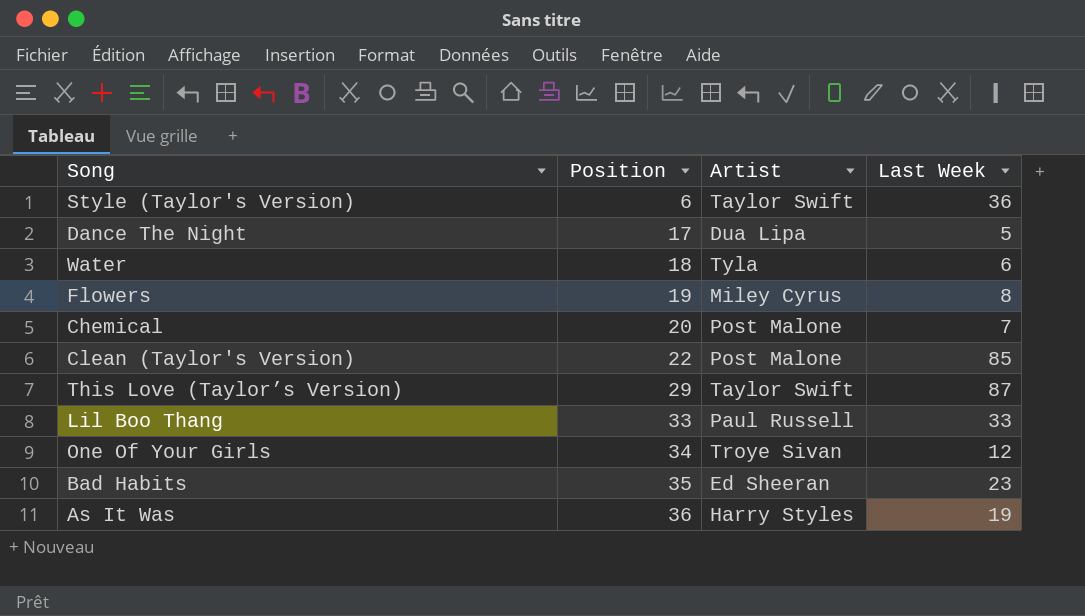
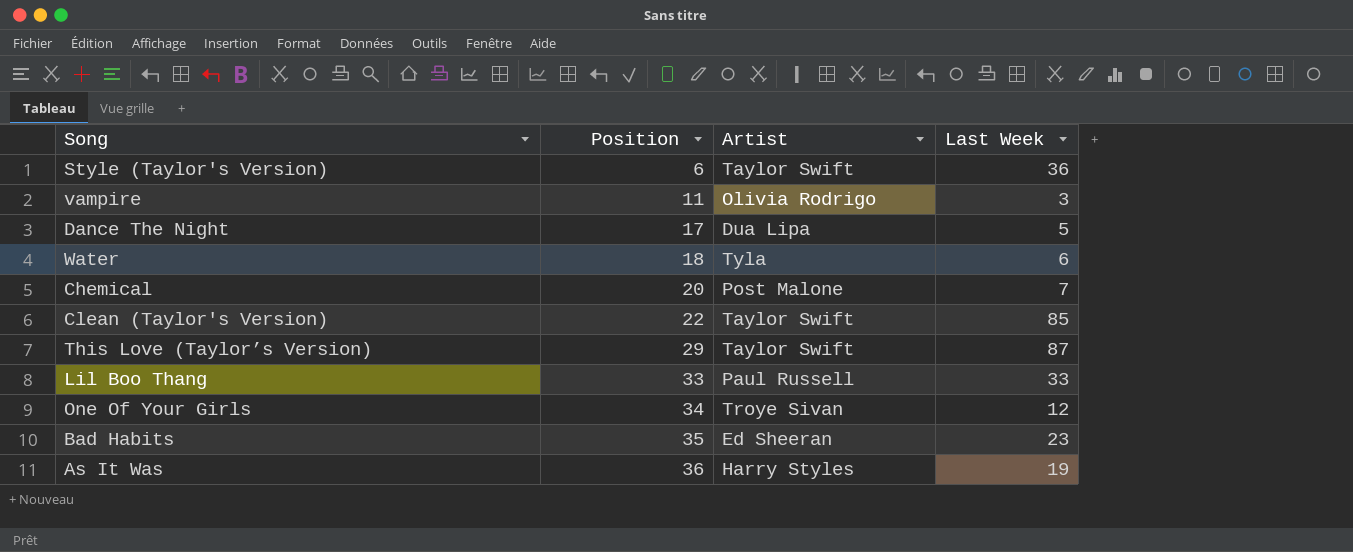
row Flowers: 19 | Miley Cyrus | 8 -> none
row vampire: none -> 11 | Olivia Rodrigo | 3
Clean (Taylor's Version) | Artist: Post Malone -> Taylor Swift

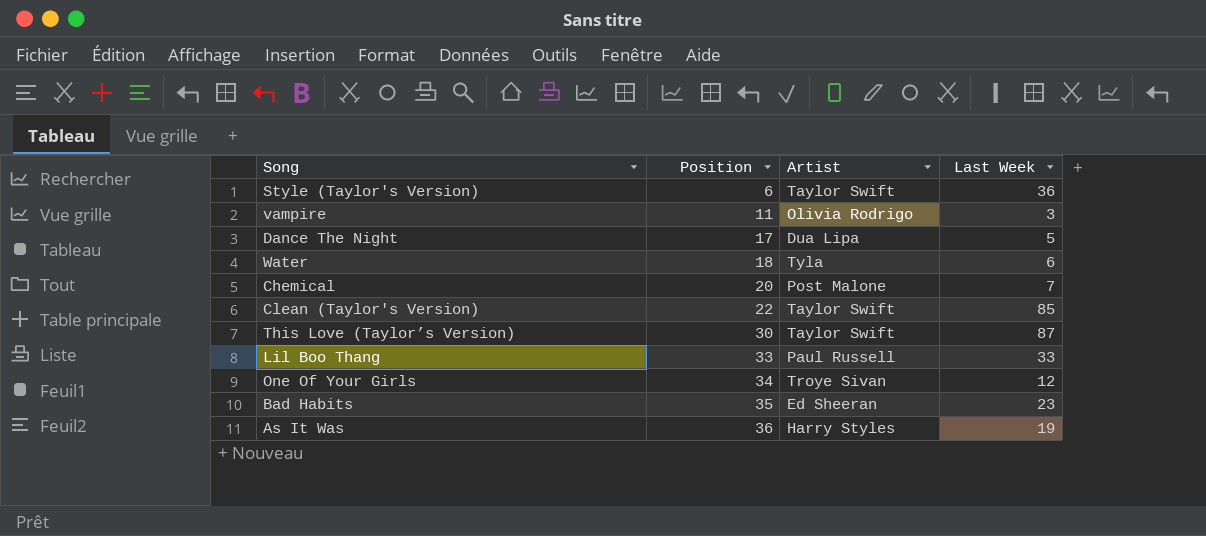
This Love (Taylor’s Version) | Position: 29 -> 30

